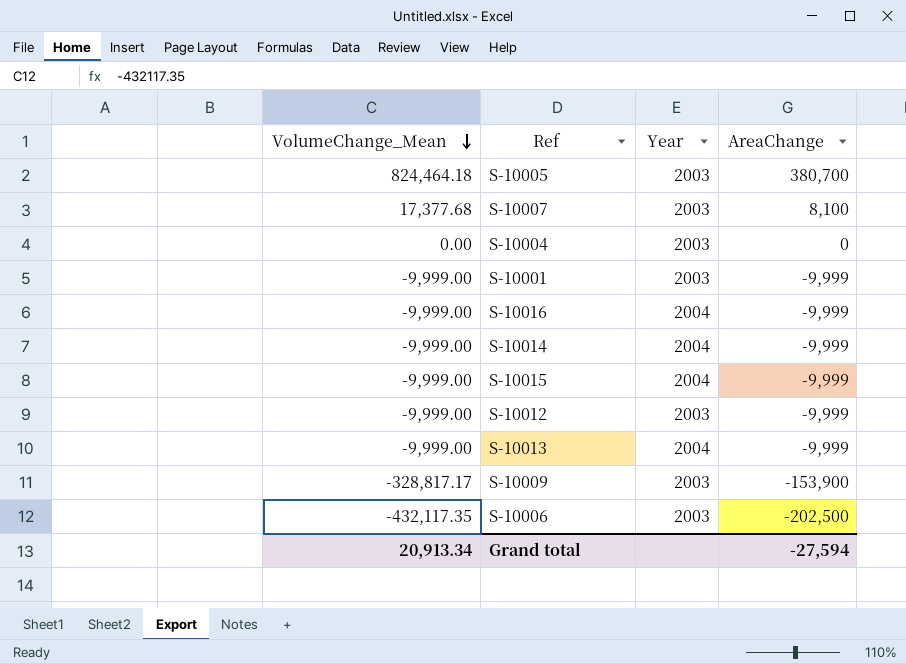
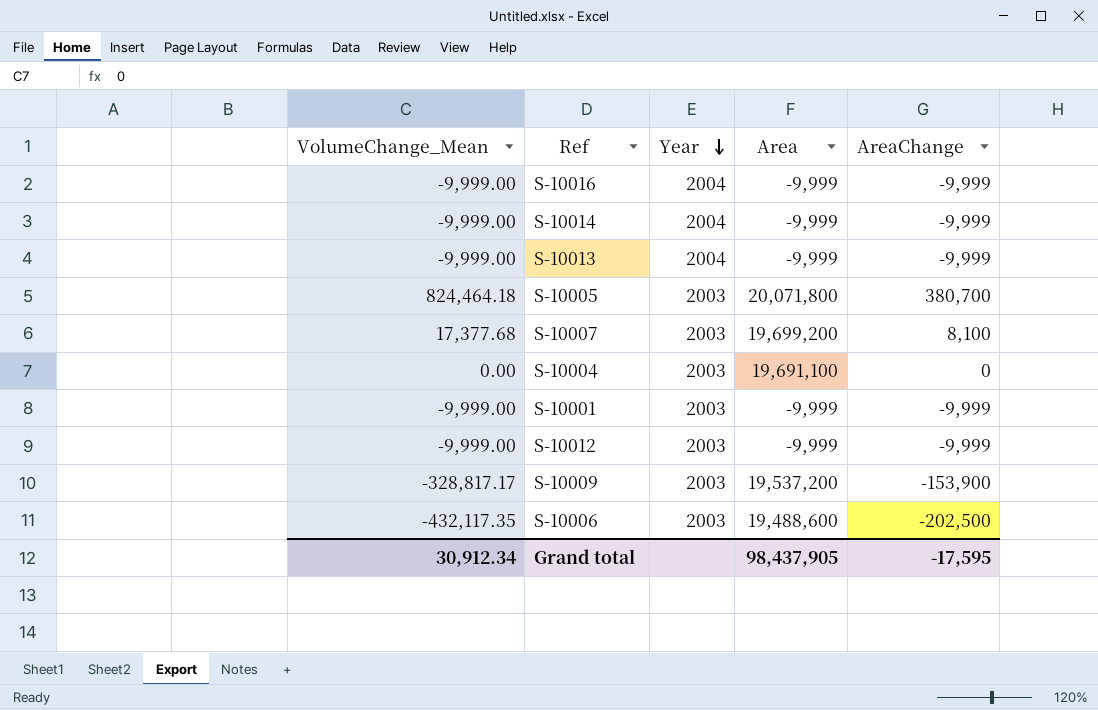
row order: VolumeChange_Mean descending -> Year descending
column Area | position: none -> 4
row S-10015: -9,999.00 | 2004 | -9,999 -> none
Grand total | VolumeChange_Mean: 20,913.34 -> 30,912.34
Grand total | AreaChange: -27,594 -> -17,595

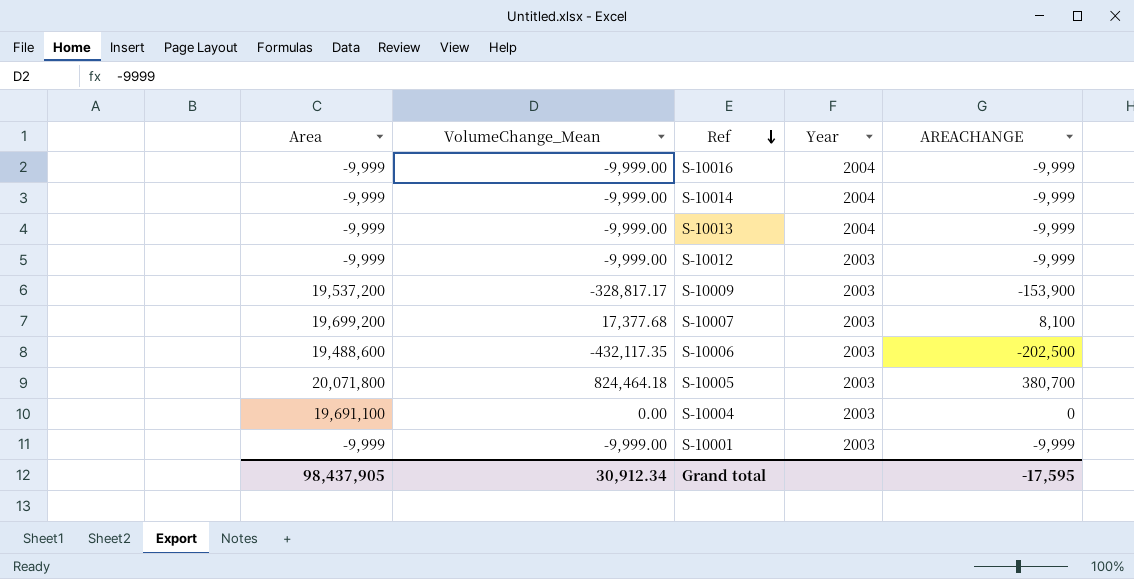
row order: Year descending -> Ref descending
column Area | position: 4 -> 1
column name: AreaChange -> AREACHANGE

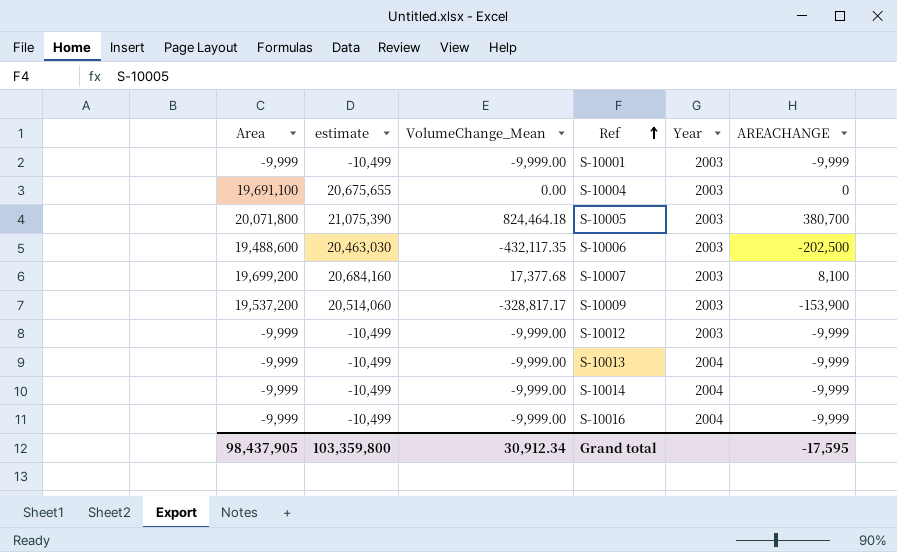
row order: Ref descending -> Ref ascending
column estimate | formula: none -> [Area] * 1.05

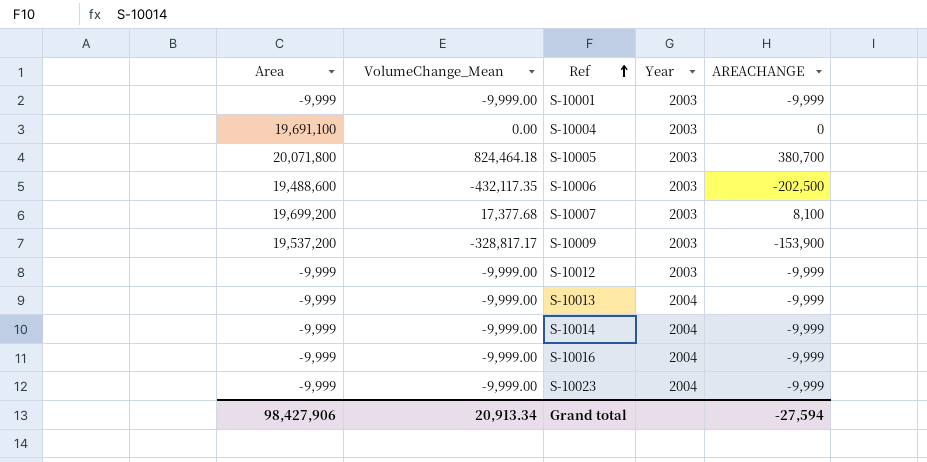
column estimate | formula: [Area] * 1.05 -> none
row S-10023: none -> -9,999 | -9,999.00 | 2004 | -9,999
Grand total | Area: 98,437,905 -> 98,427,906
Grand total | VolumeChange_Mean: 30,912.34 -> 20,913.34
Grand total | AREACHANGE: -17,595 -> -27,594

